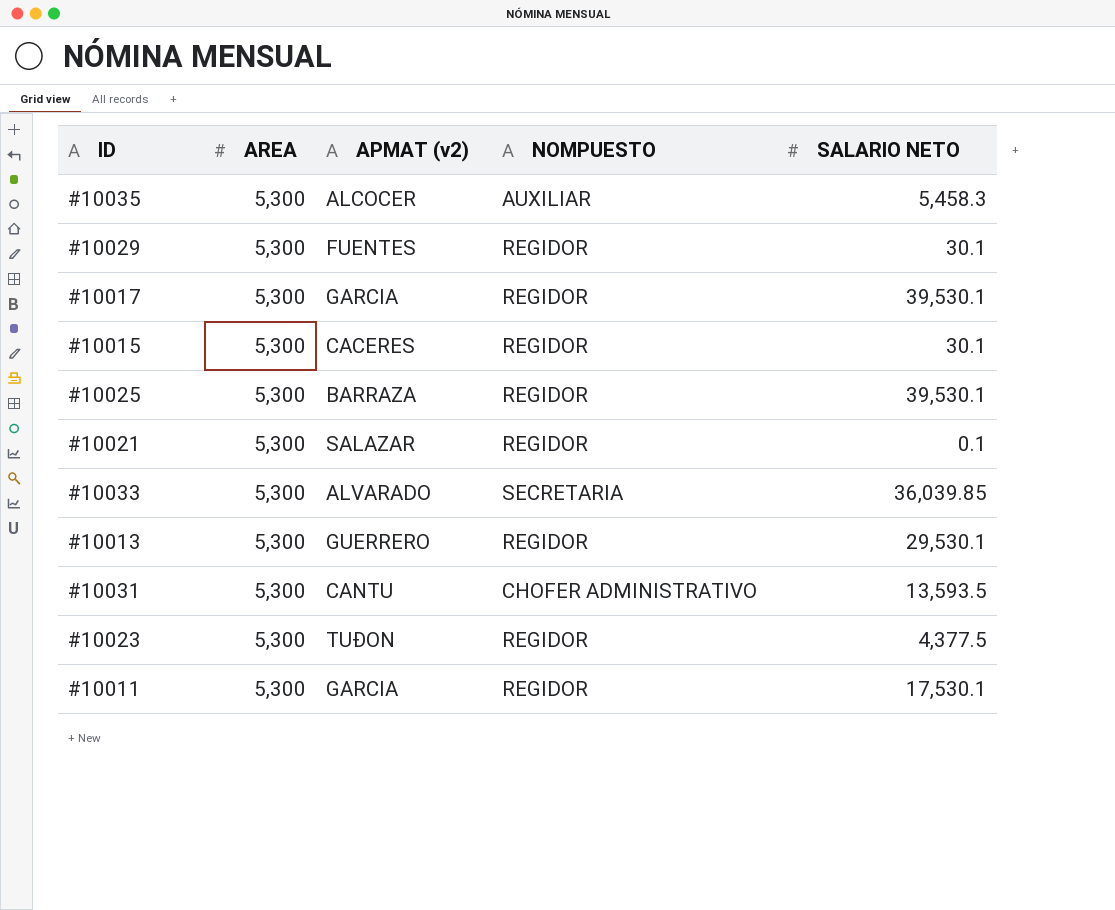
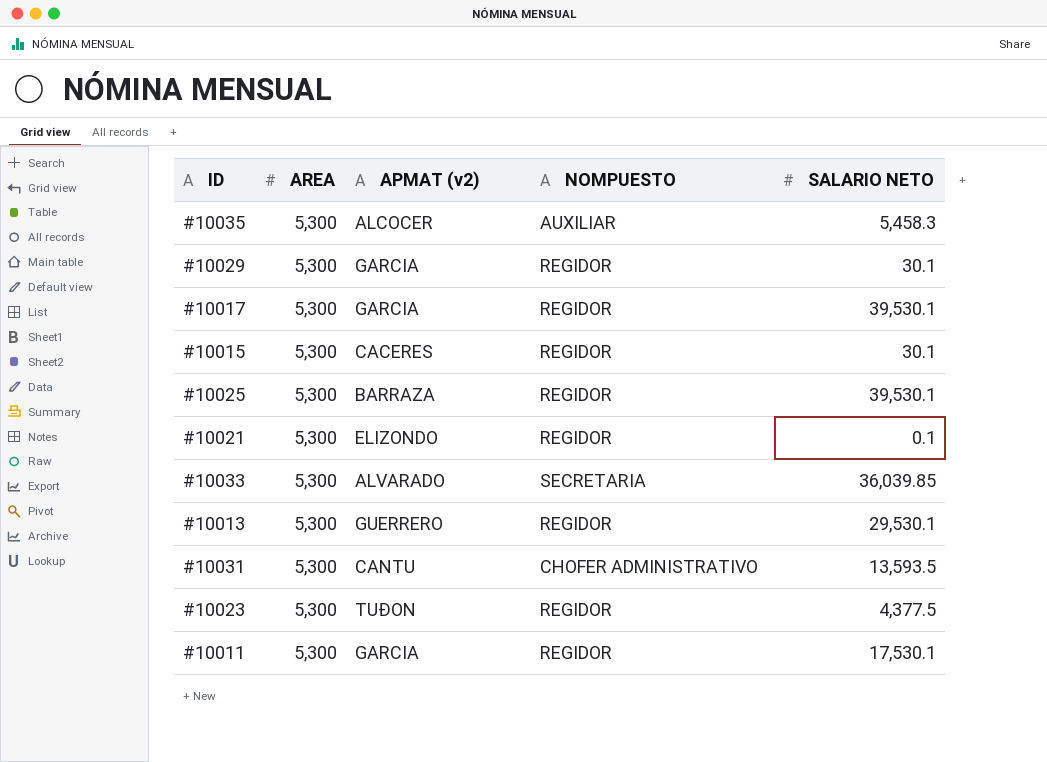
#10029 | APMAT (v2): FUENTES -> GARCIA
#10021 | APMAT (v2): SALAZAR -> ELIZONDO

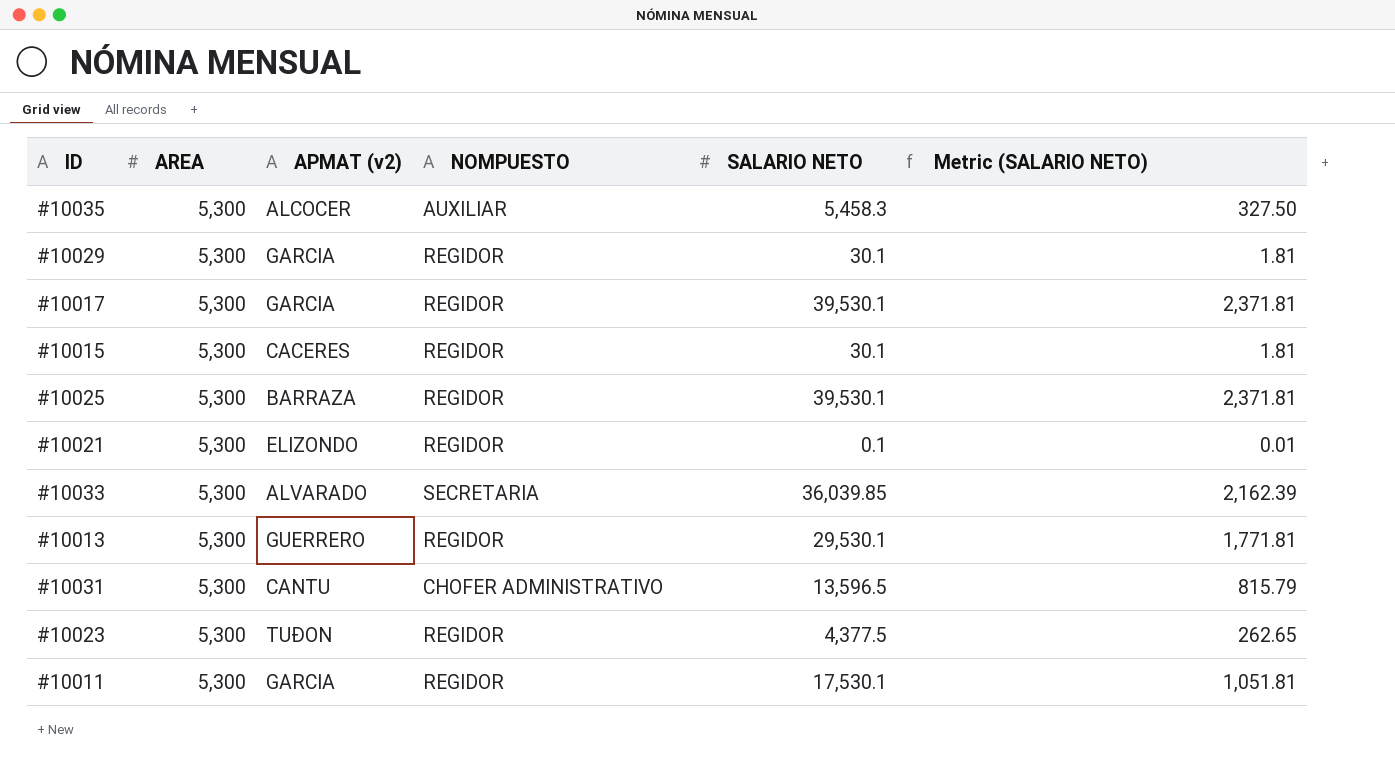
column Metric (SALARIO NETO) | formula: none -> [SALARIO NETO] * 0.06
#10031 | SALARIO NETO: 13,593.5 -> 13,596.5

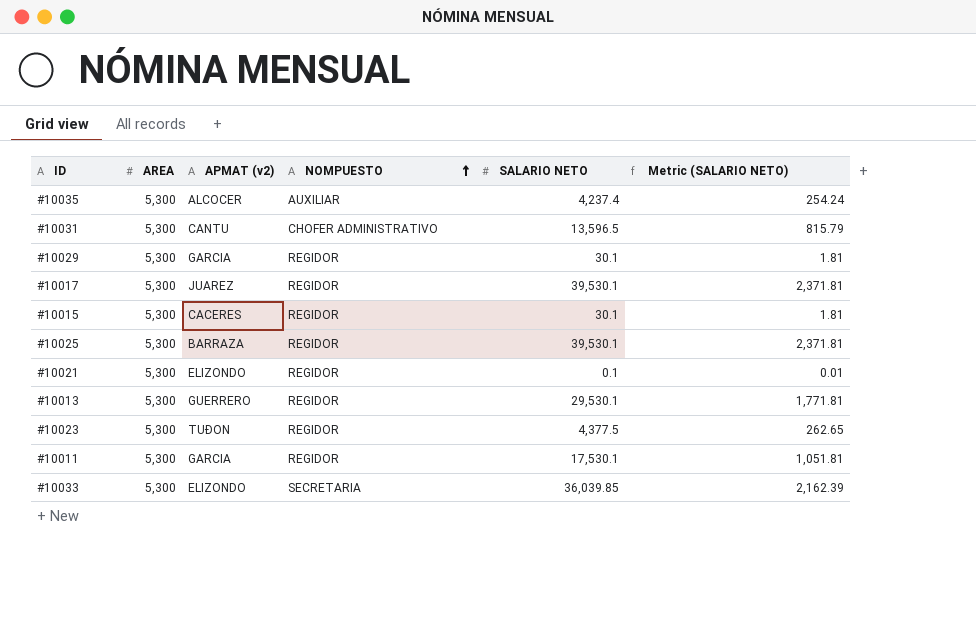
row order: none -> NOMPUESTO ascending
#10035 | SALARIO NETO: 5,458.3 -> 4,237.4
#10035 | Metric (SALARIO NETO): 327.50 -> 254.24
#10017 | APMAT (v2): GARCIA -> JUAREZ
#10033 | APMAT (v2): ALVARADO -> ELIZONDO

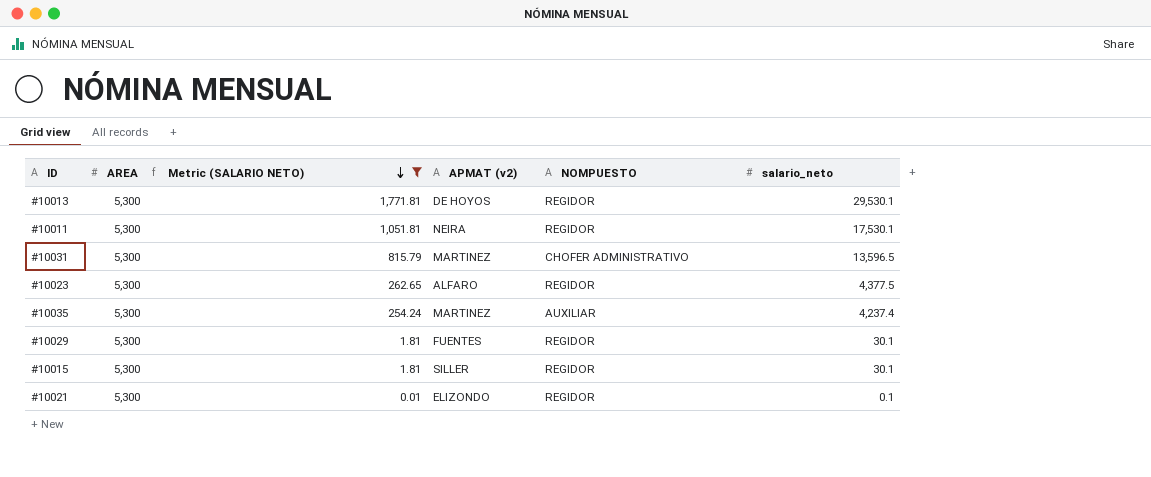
filter: none -> Metric (SALARIO NETO) <= 1,771.81
row order: NOMPUESTO ascending -> Metric (SALARIO NETO) descending
column Metric (SALARIO NETO) | position: 6 -> 3
column name: SALARIO NETO -> salario_neto
#10013 | APMAT (v2): GUERRERO -> DE HOYOS
#10011 | APMAT (v2): GARCIA -> NEIRA
#10031 | APMAT (v2): CANTU -> MARTINEZ
#10023 | APMAT (v2): TUÐON -> ALFARO
#10035 | APMAT (v2): ALCOCER -> MARTINEZ
#10029 | APMAT (v2): GARCIA -> FUENTES
#10015 | APMAT (v2): CACERES -> SILLER

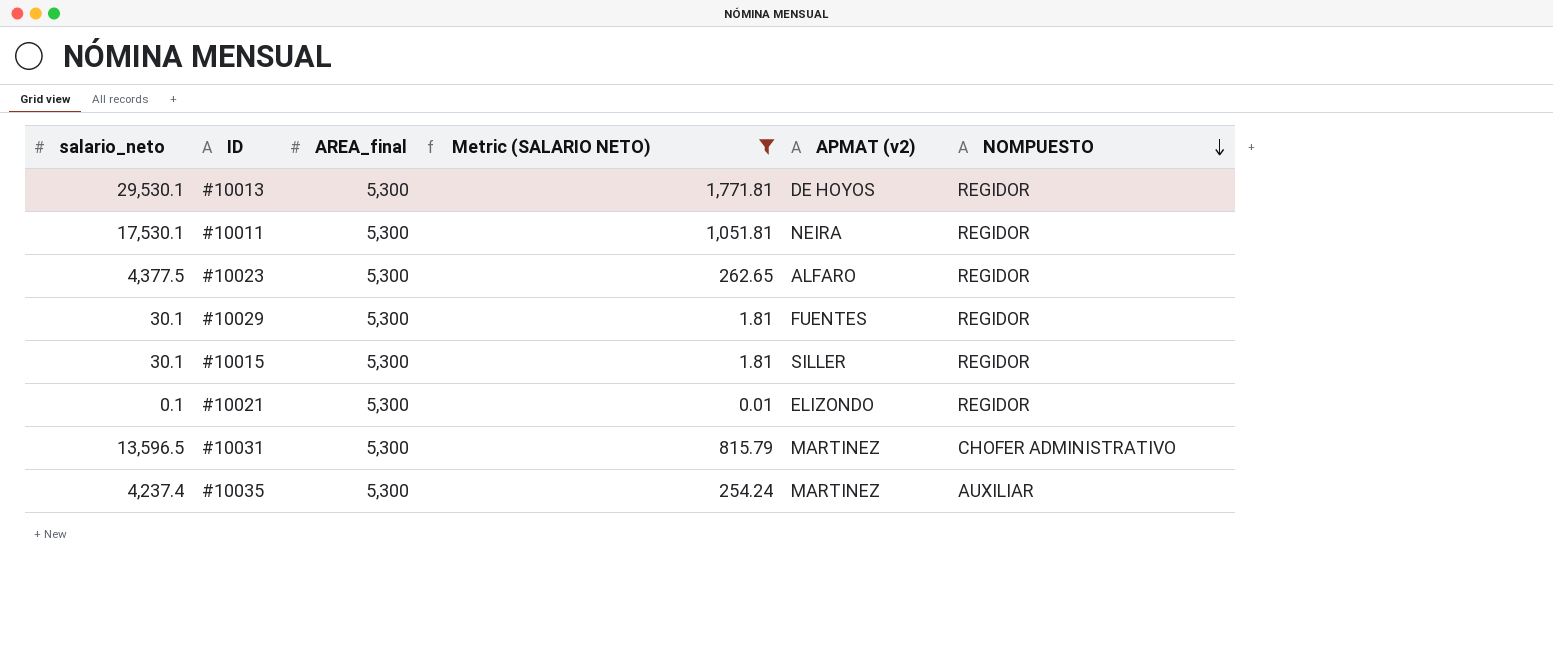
row order: Metric (SALARIO NETO) descending -> NOMPUESTO descending
column salario_neto | position: 6 -> 1
column name: AREA -> AREA_final

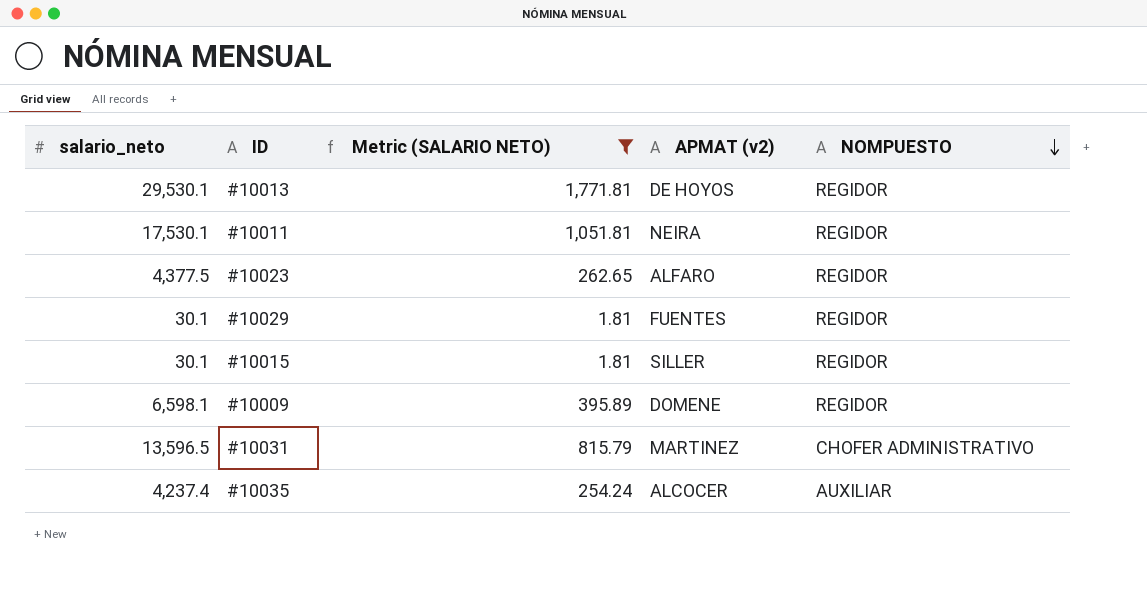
column AREA_final | position: 3 -> none
row #10021: 0.1 | 5,300 | 0.01 | ELIZONDO | REGIDOR -> none
row #10009: none -> 6,598.1 | 395.89 | DOMENE | REGIDOR
#10035 | APMAT (v2): MARTINEZ -> ALCOCER

